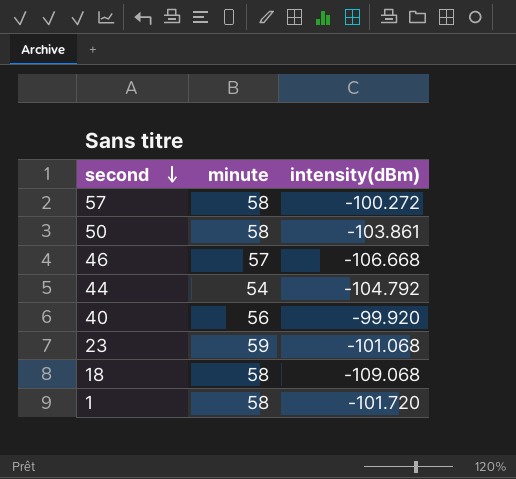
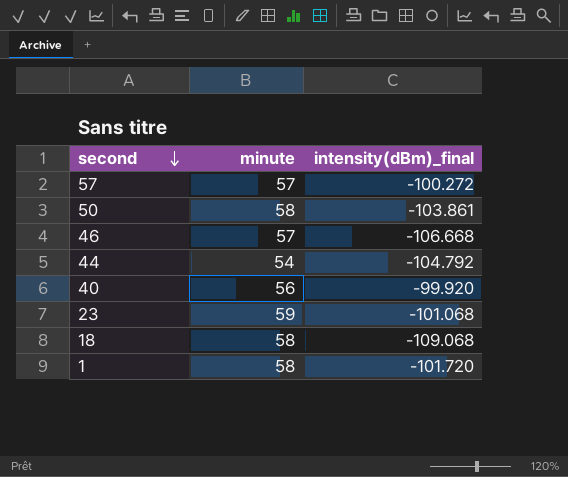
column name: intensity(dBm) -> intensity(dBm)_final
57 | minute: 58 -> 57

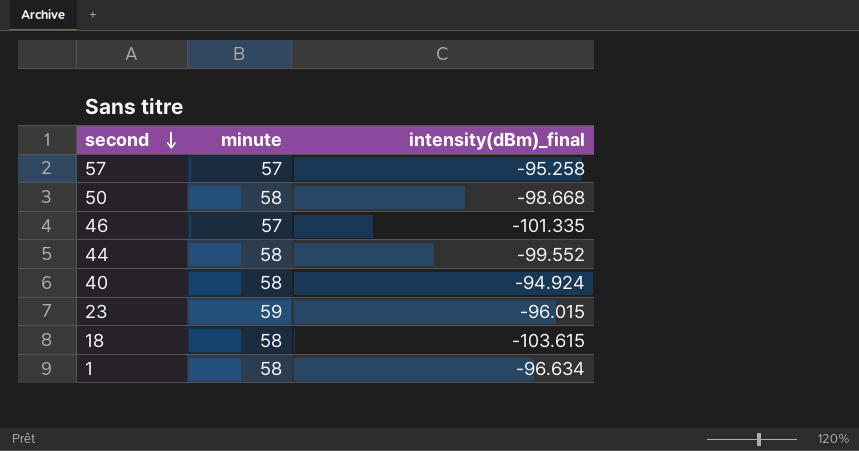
57 | intensity(dBm)_final: -100.272 -> -95.258
50 | intensity(dBm)_final: -103.861 -> -98.668
46 | intensity(dBm)_final: -106.668 -> -101.335
44 | minute: 54 -> 58
44 | intensity(dBm)_final: -104.792 -> -99.552
40 | minute: 56 -> 58
40 | intensity(dBm)_final: -99.920 -> -94.924
23 | intensity(dBm)_final: -101.068 -> -96.015
18 | intensity(dBm)_final: -109.068 -> -103.615
1 | intensity(dBm)_final: -101.720 -> -96.634

